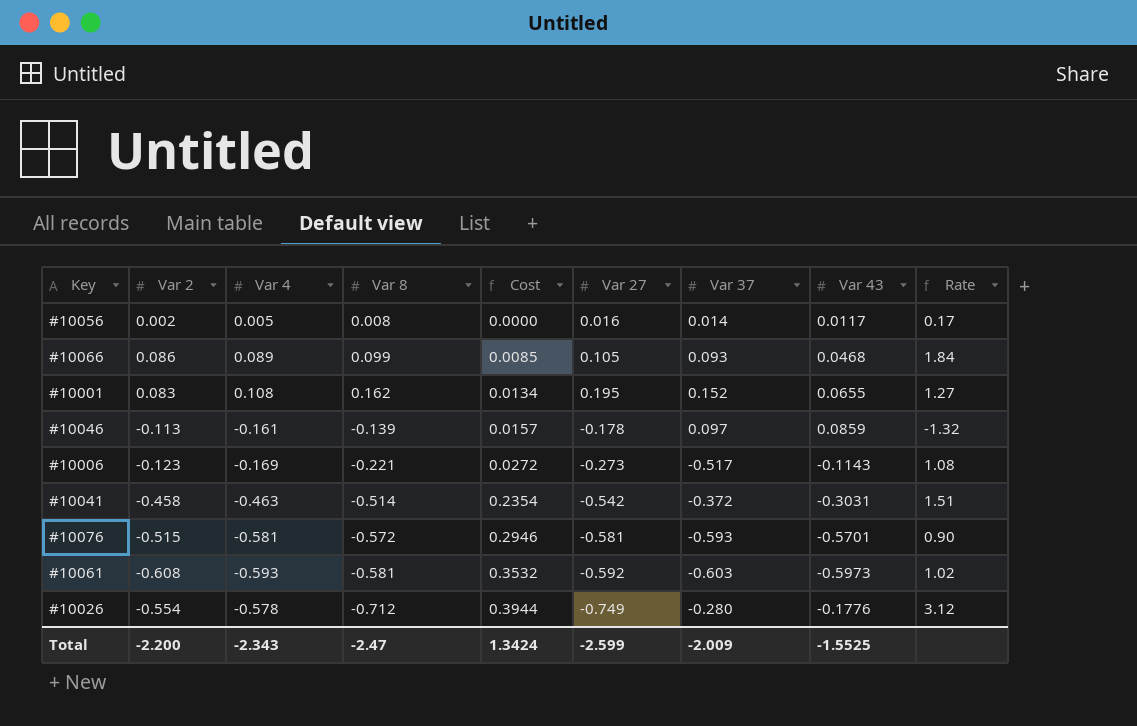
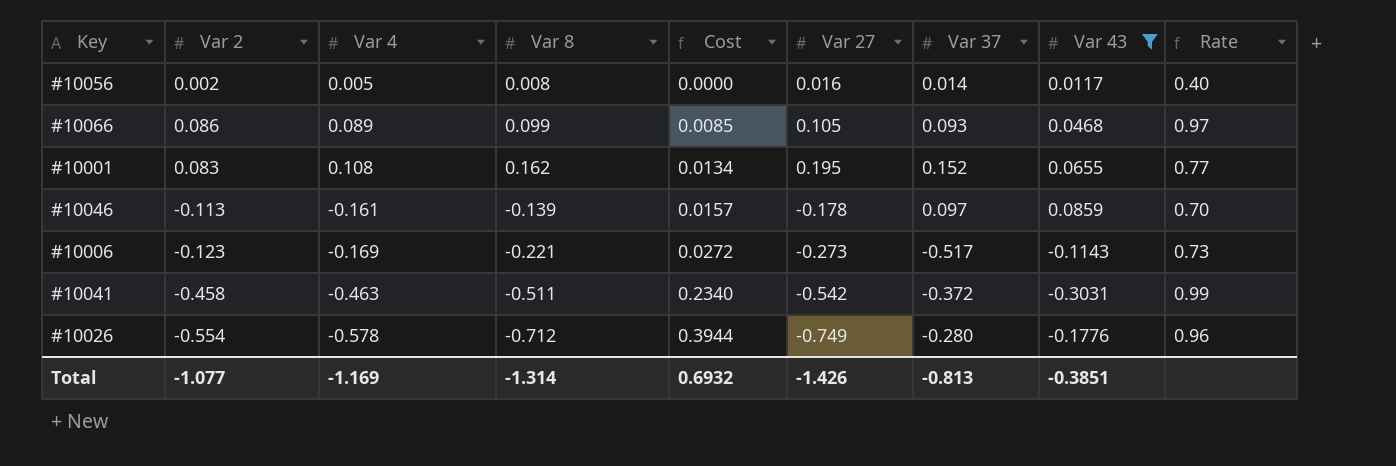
filter: none -> Var 43 >= -0.3031
column Rate | formula: [Var 2] / [Var 43] -> [Var 2] / [Var 4]
#10041 | Var 8: -0.514 -> -0.511
#10041 | Cost: 0.2354 -> 0.2340
Total | Var 2: -2.200 -> -1.077
Total | Var 4: -2.343 -> -1.169
Total | Var 8: -2.47 -> -1.314
Total | Cost: 1.3424 -> 0.6932
Total | Var 27: -2.599 -> -1.426
Total | Var 37: -2.009 -> -0.813
Total | Var 43: -1.5525 -> -0.3851

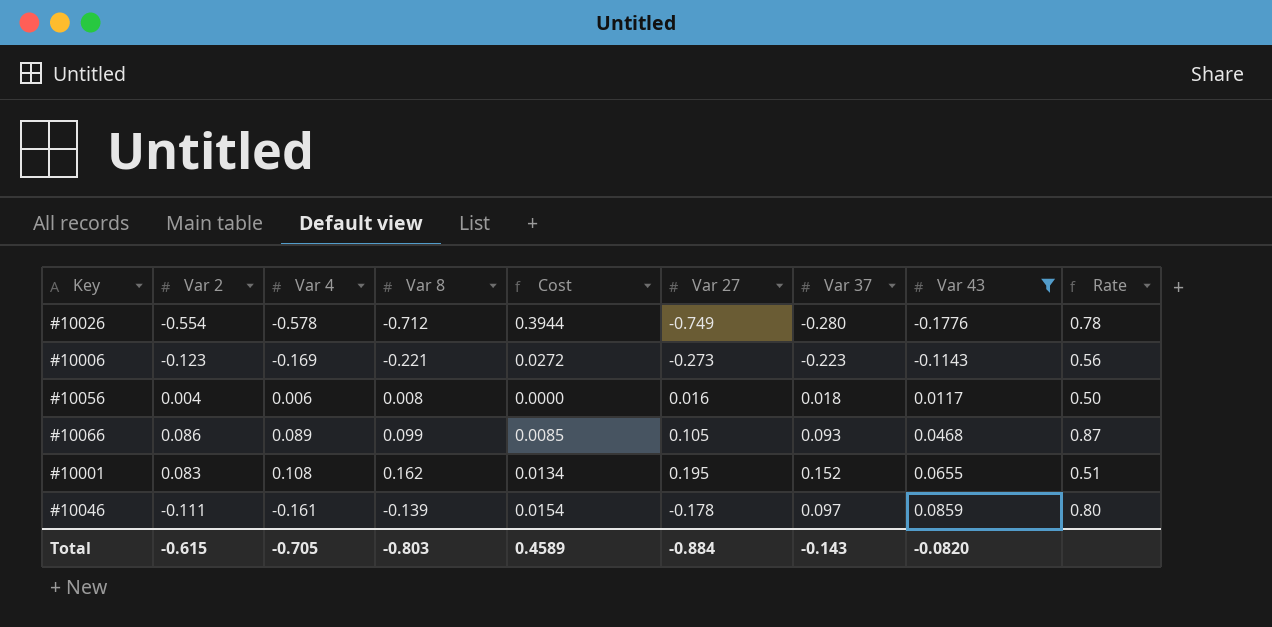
row order: Cost ascending -> Var 43 ascending
column Rate | formula: [Var 2] / [Var 4] -> [Var 2] / [Var 8]
row #10041: -0.458 | -0.463 | -0.511 | 0.2340 | -0.542 | -0.372 | -0.3031 | 0.99 -> none
#10006 | Var 37: -0.517 -> -0.223
#10056 | Var 2: 0.002 -> 0.004
#10056 | Var 4: 0.005 -> 0.006
#10056 | Var 37: 0.014 -> 0.018
#10046 | Var 2: -0.113 -> -0.111
#10046 | Cost: 0.0157 -> 0.0154
Total | Var 2: -1.077 -> -0.615
Total | Var 4: -1.169 -> -0.705
Total | Var 8: -1.314 -> -0.803
Total | Cost: 0.6932 -> 0.4589
Total | Var 27: -1.426 -> -0.884
Total | Var 37: -0.813 -> -0.143
Total | Var 43: -0.3851 -> -0.0820

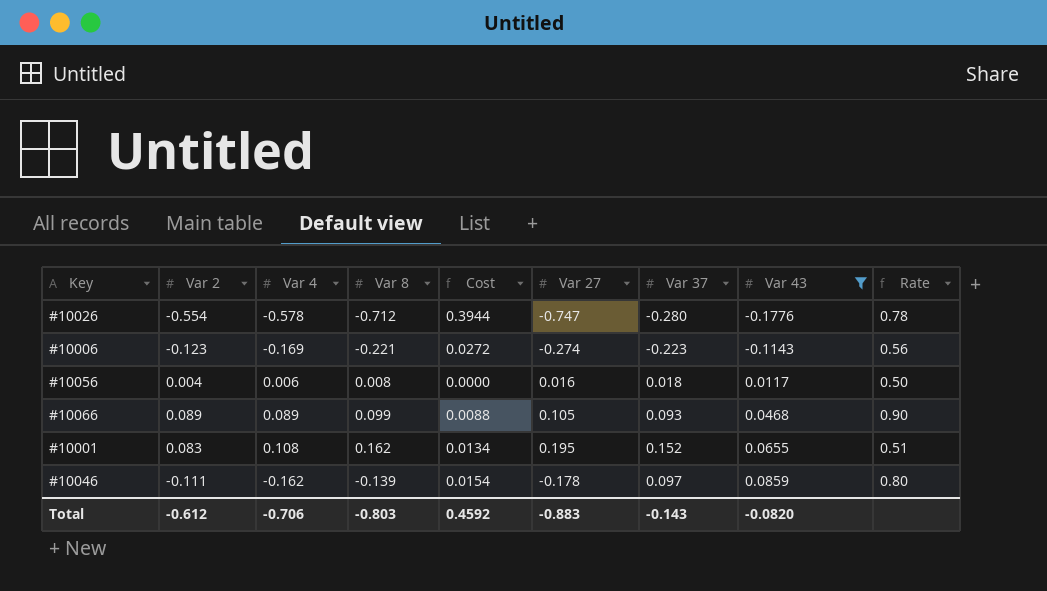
#10026 | Var 27: -0.749 -> -0.747
#10006 | Var 27: -0.273 -> -0.274
#10066 | Var 2: 0.086 -> 0.089
#10066 | Cost: 0.0085 -> 0.0088
#10066 | Rate: 0.87 -> 0.90
#10046 | Var 4: -0.161 -> -0.162
Total | Var 2: -0.615 -> -0.612
Total | Var 4: -0.705 -> -0.706
Total | Cost: 0.4589 -> 0.4592
Total | Var 27: -0.884 -> -0.883

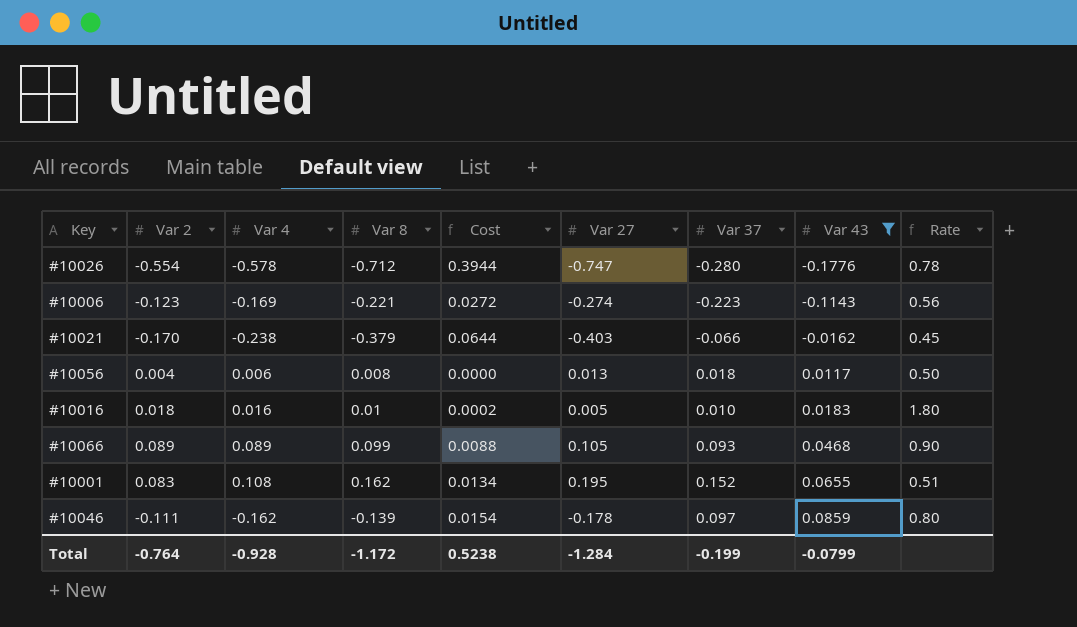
row #10021: none -> -0.170 | -0.238 | -0.379 | 0.0644 | -0.403 | -0.066 | -0.0162 | 0.45
#10056 | Var 27: 0.016 -> 0.013
row #10016: none -> 0.018 | 0.016 | 0.01 | 0.0002 | 0.005 | 0.010 | 0.0183 | 1.80
Total | Var 2: -0.612 -> -0.764
Total | Var 4: -0.706 -> -0.928
Total | Var 8: -0.803 -> -1.172
Total | Cost: 0.4592 -> 0.5238
Total | Var 27: -0.883 -> -1.284
Total | Var 37: -0.143 -> -0.199
Total | Var 43: -0.0820 -> -0.0799

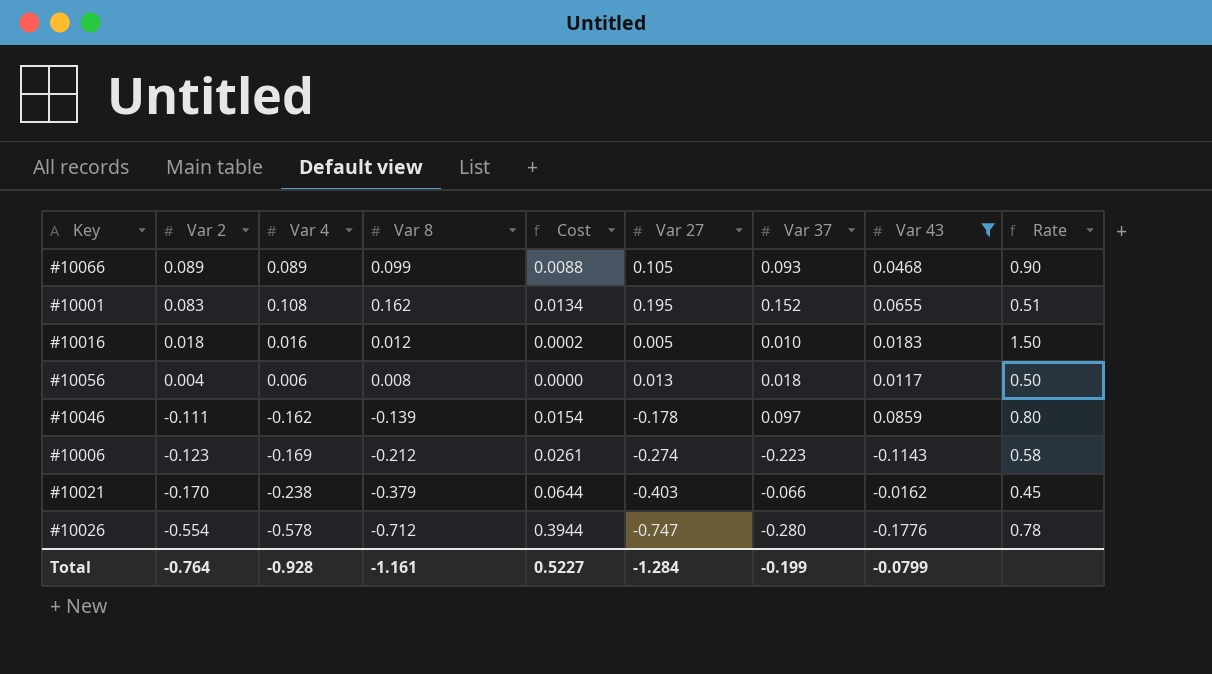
row order: Var 43 ascending -> Var 2 descending
#10016 | Var 8: 0.01 -> 0.012
#10016 | Rate: 1.80 -> 1.50
#10006 | Var 8: -0.221 -> -0.212
#10006 | Cost: 0.0272 -> 0.0261
#10006 | Rate: 0.56 -> 0.58
Total | Var 8: -1.172 -> -1.161
Total | Cost: 0.5238 -> 0.5227

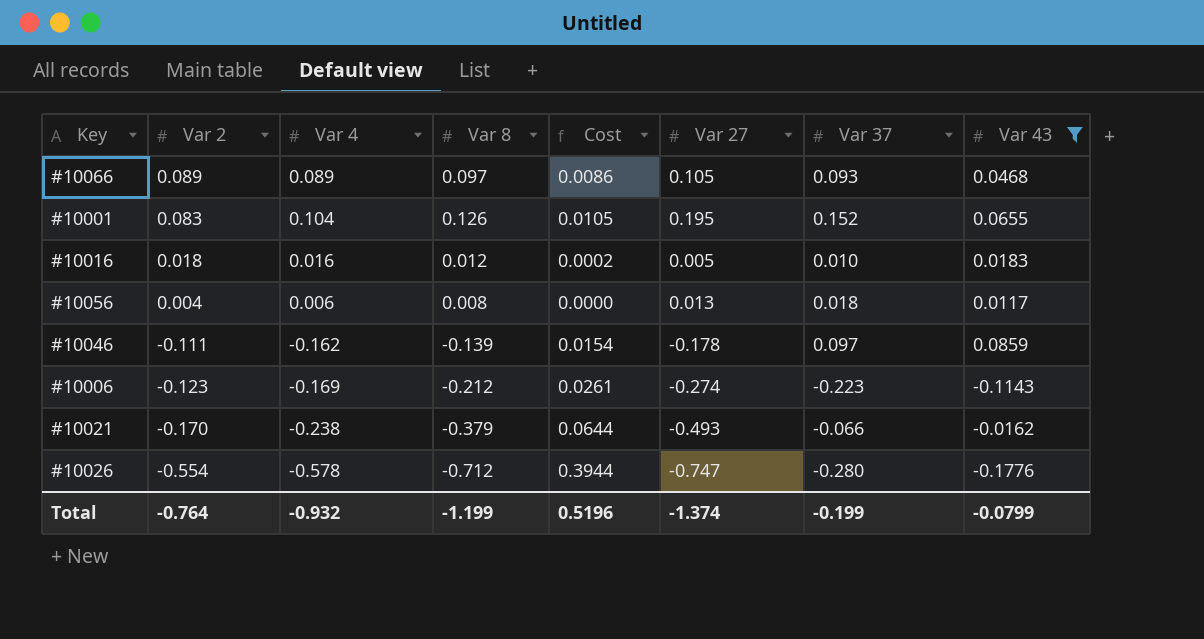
column Rate | formula: [Var 2] / [Var 8] -> none
#10066 | Var 8: 0.099 -> 0.097
#10066 | Cost: 0.0088 -> 0.0086
#10001 | Var 4: 0.108 -> 0.104
#10001 | Var 8: 0.162 -> 0.126
#10001 | Cost: 0.0134 -> 0.0105
#10021 | Var 27: -0.403 -> -0.493
Total | Var 4: -0.928 -> -0.932
Total | Var 8: -1.161 -> -1.199
Total | Cost: 0.5227 -> 0.5196
Total | Var 27: -1.284 -> -1.374

